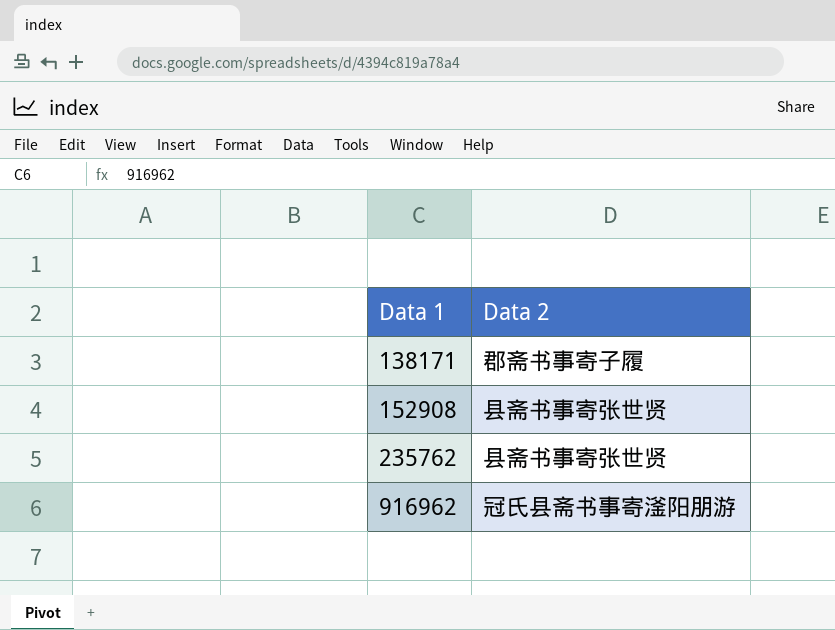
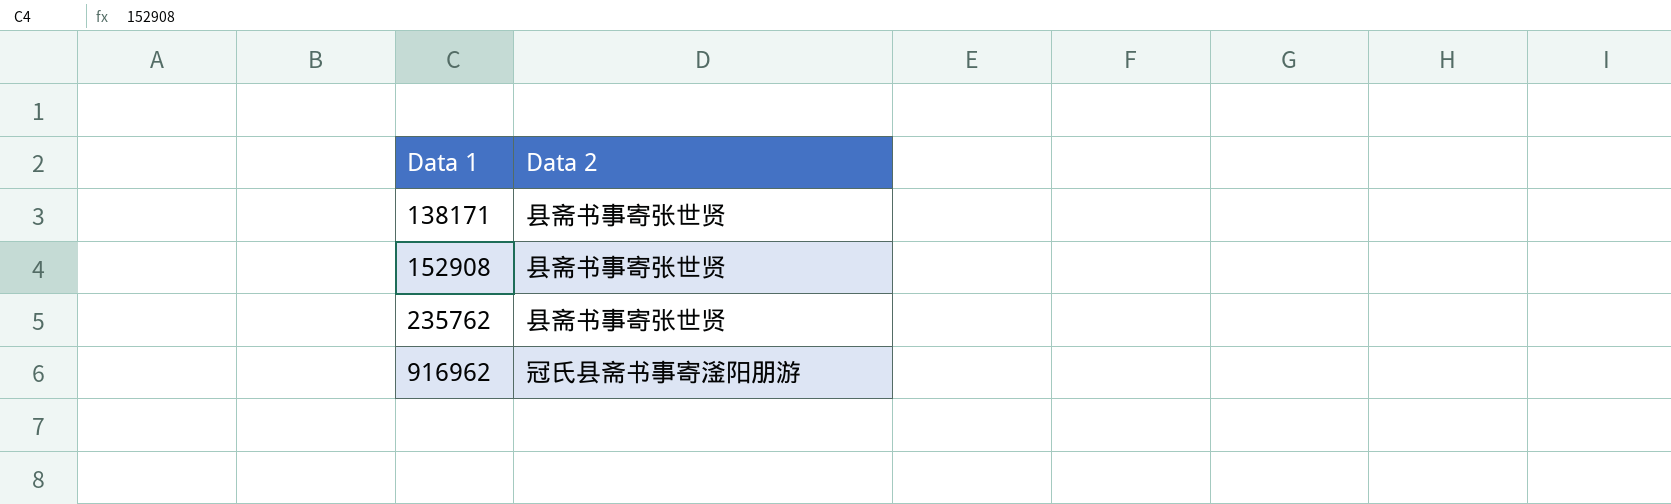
138171 | Data 2: 郡斋书事寄子履 -> 县斋书事寄张世贤

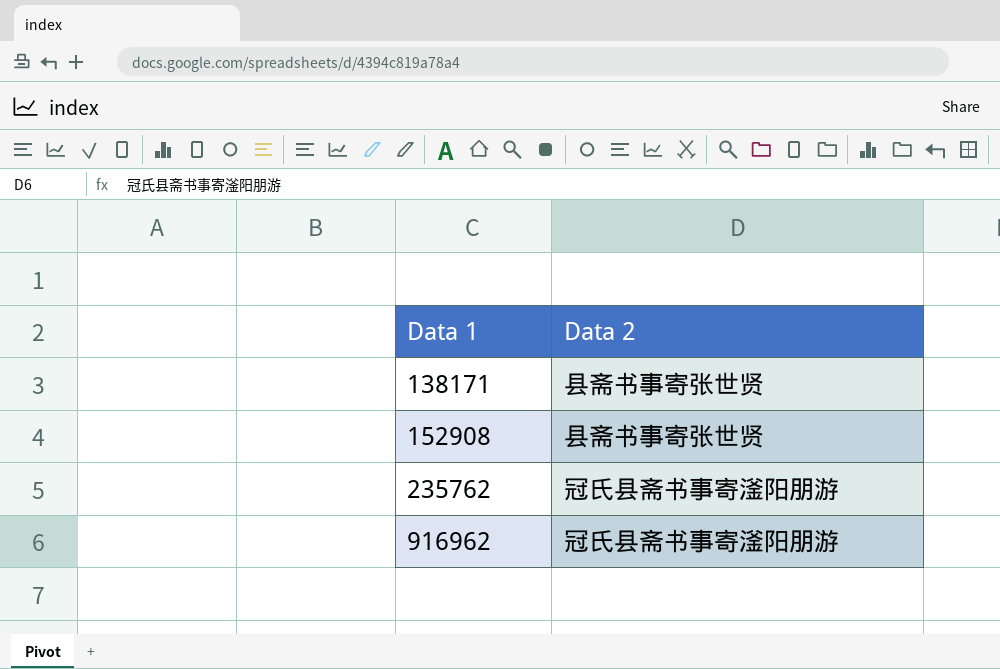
235762 | Data 2: 县斋书事寄张世贤 -> 冠氏县斋书事寄滏阳朋游

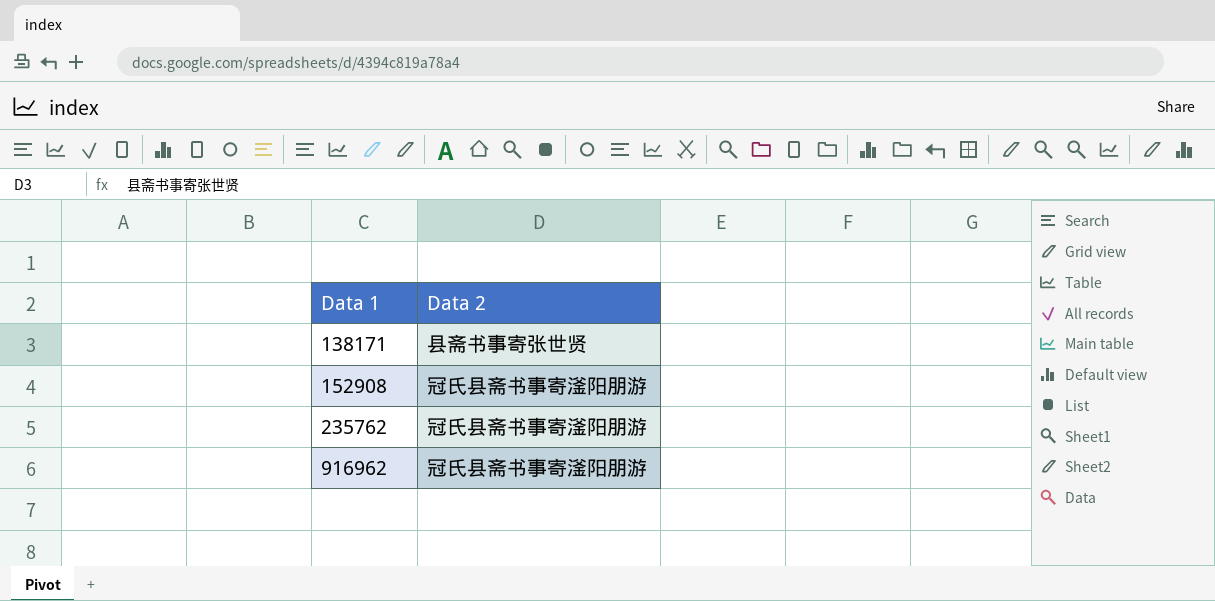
152908 | Data 2: 县斋书事寄张世贤 -> 冠氏县斋书事寄滏阳朋游

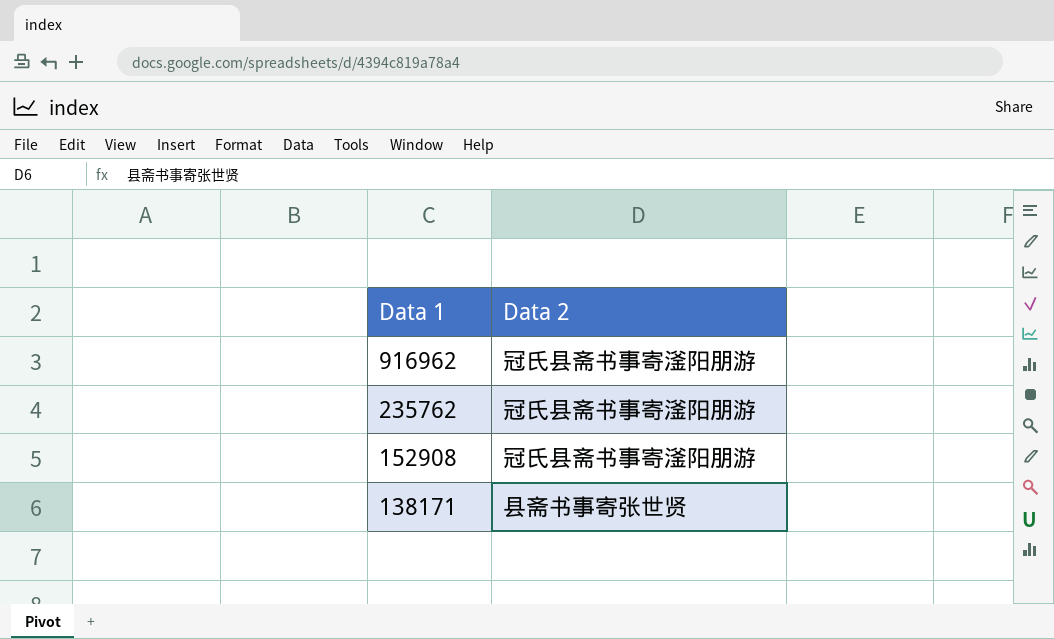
row order: Data 1 ascending -> Data 1 descending

